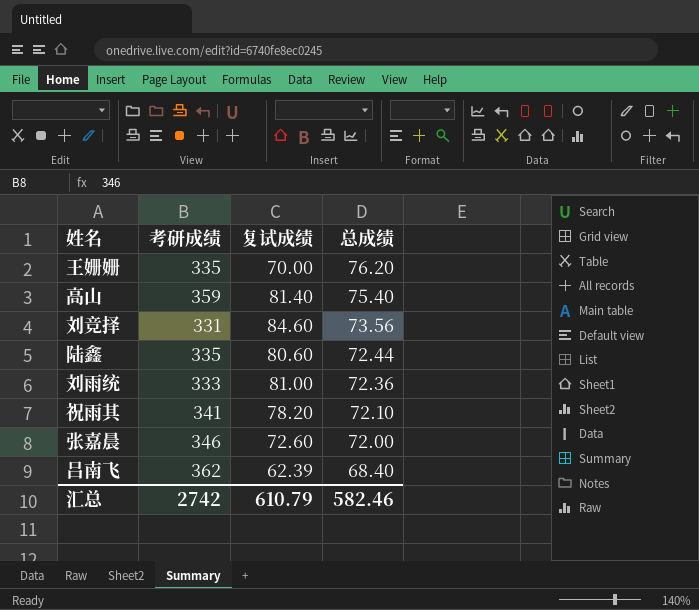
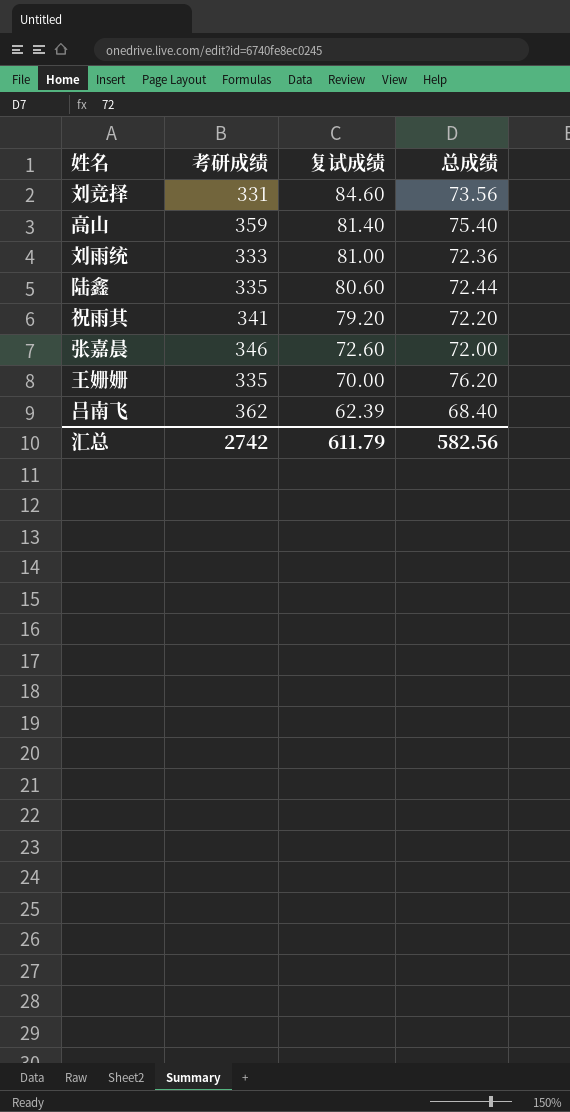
row order: 总成绩 descending -> 复试成绩 descending
祝雨其 | 复试成绩: 78.20 -> 79.20
祝雨其 | 总成绩: 72.10 -> 72.20
汇总 | 复试成绩: 610.79 -> 611.79
汇总 | 总成绩: 582.46 -> 582.56

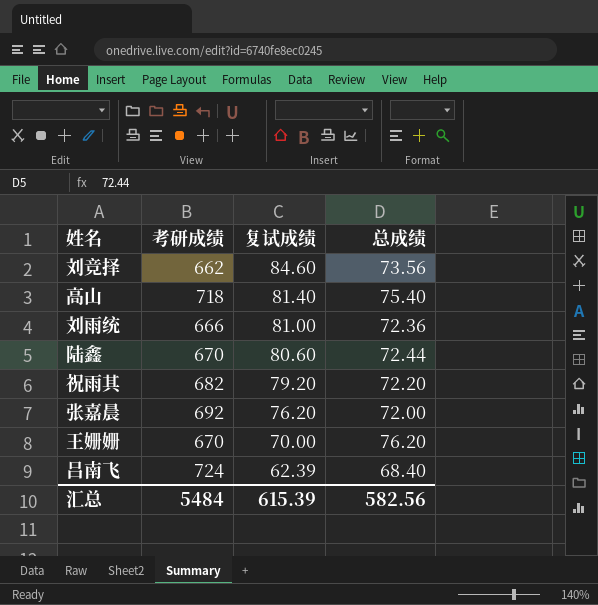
刘竞择 | 考研成绩: 331 -> 662
高山 | 考研成绩: 359 -> 718
刘雨统 | 考研成绩: 333 -> 666
陆鑫 | 考研成绩: 335 -> 670
祝雨其 | 考研成绩: 341 -> 682
张嘉晨 | 考研成绩: 346 -> 692
张嘉晨 | 复试成绩: 72.60 -> 76.20
王姗姗 | 考研成绩: 335 -> 670
吕南飞 | 考研成绩: 362 -> 724
汇总 | 考研成绩: 2742 -> 5484
汇总 | 复试成绩: 611.79 -> 615.39

